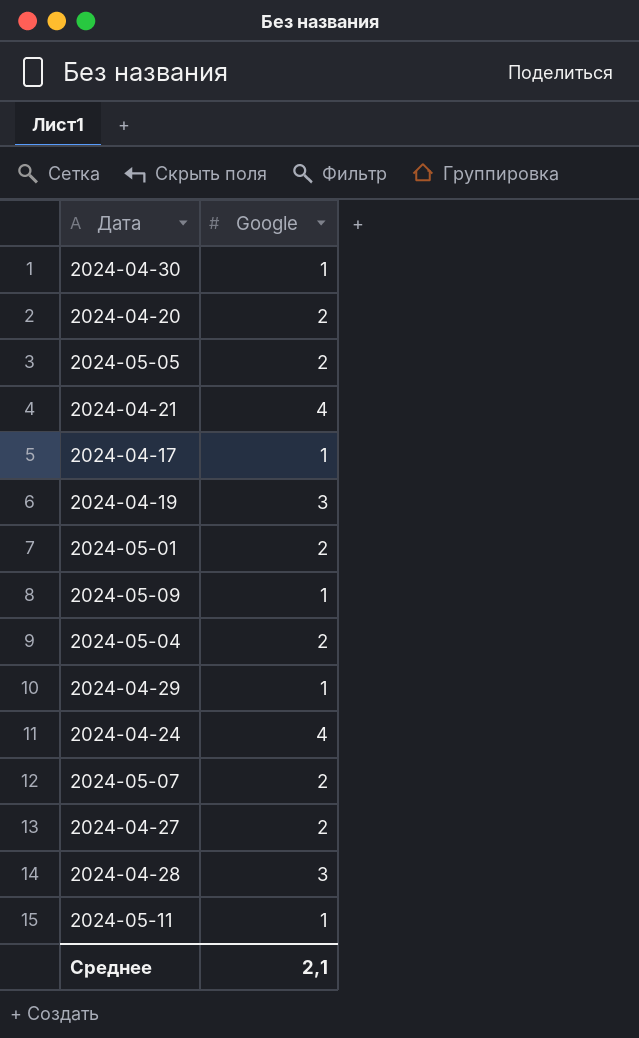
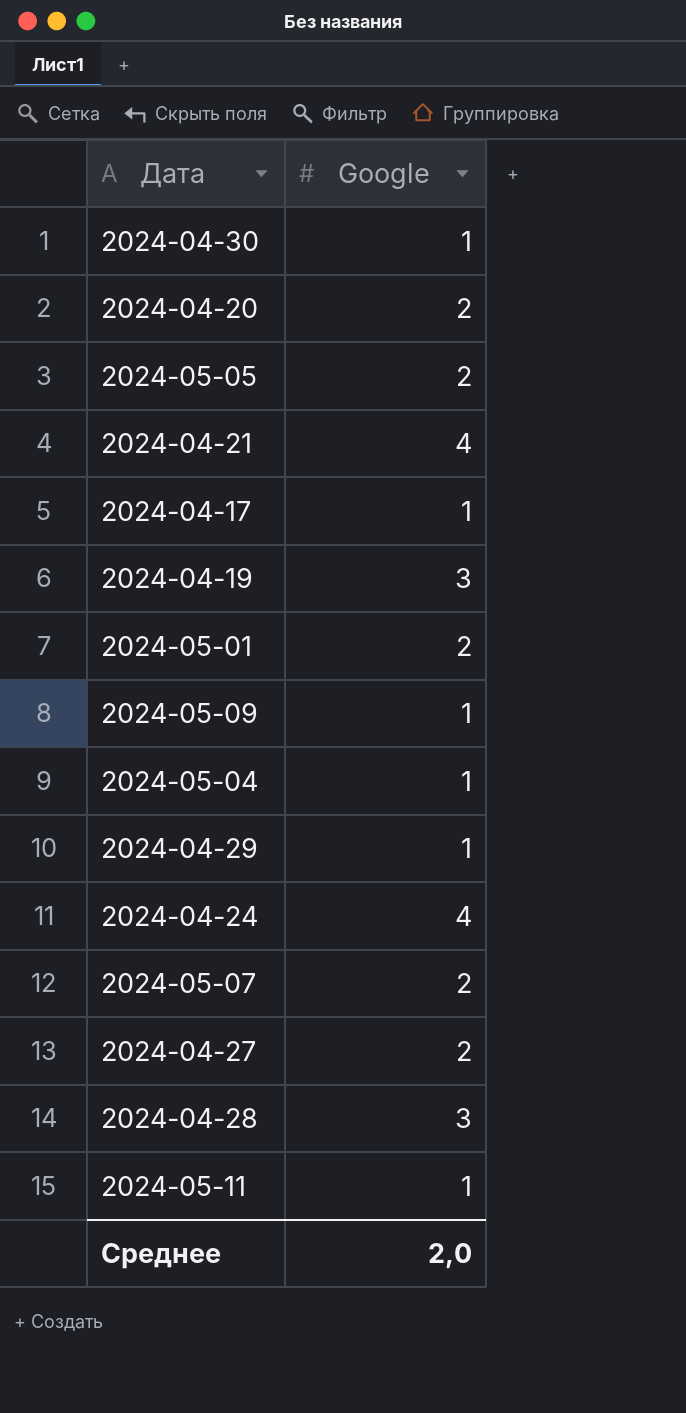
2024-05-04 | Google: 2 -> 1
Среднее | Google: 2,1 -> 2,0

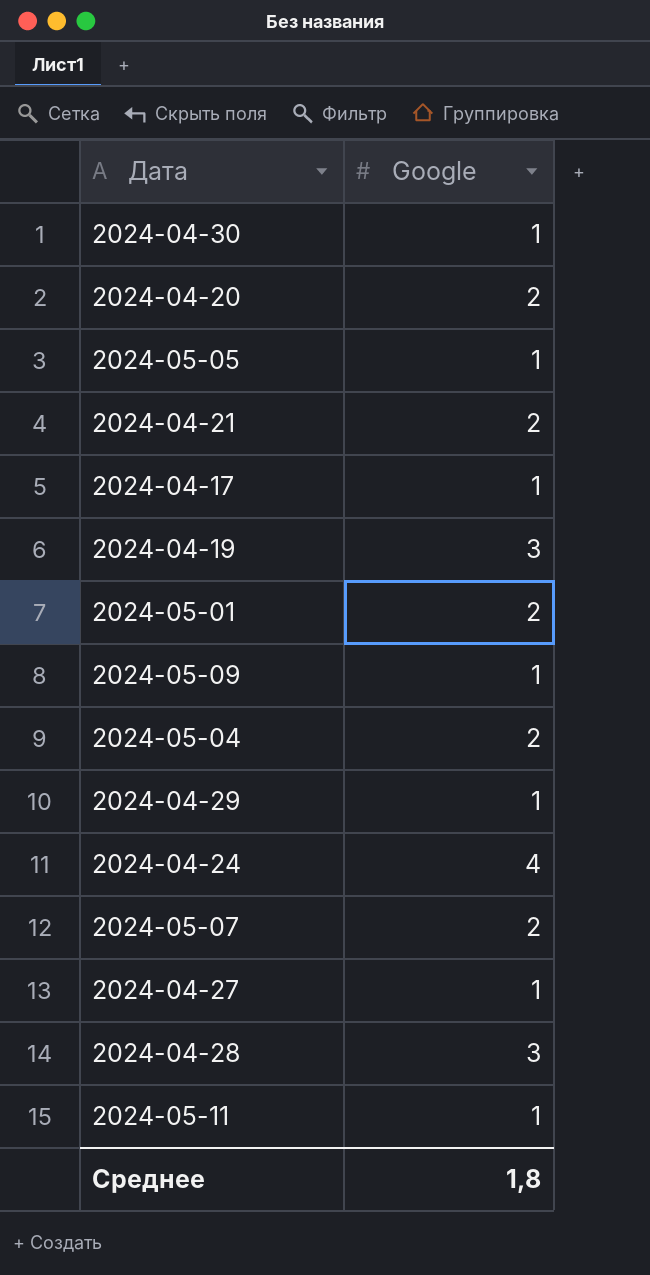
2024-05-05 | Google: 2 -> 1
2024-04-21 | Google: 4 -> 2
2024-05-04 | Google: 1 -> 2
2024-04-27 | Google: 2 -> 1
Среднее | Google: 2,0 -> 1,8

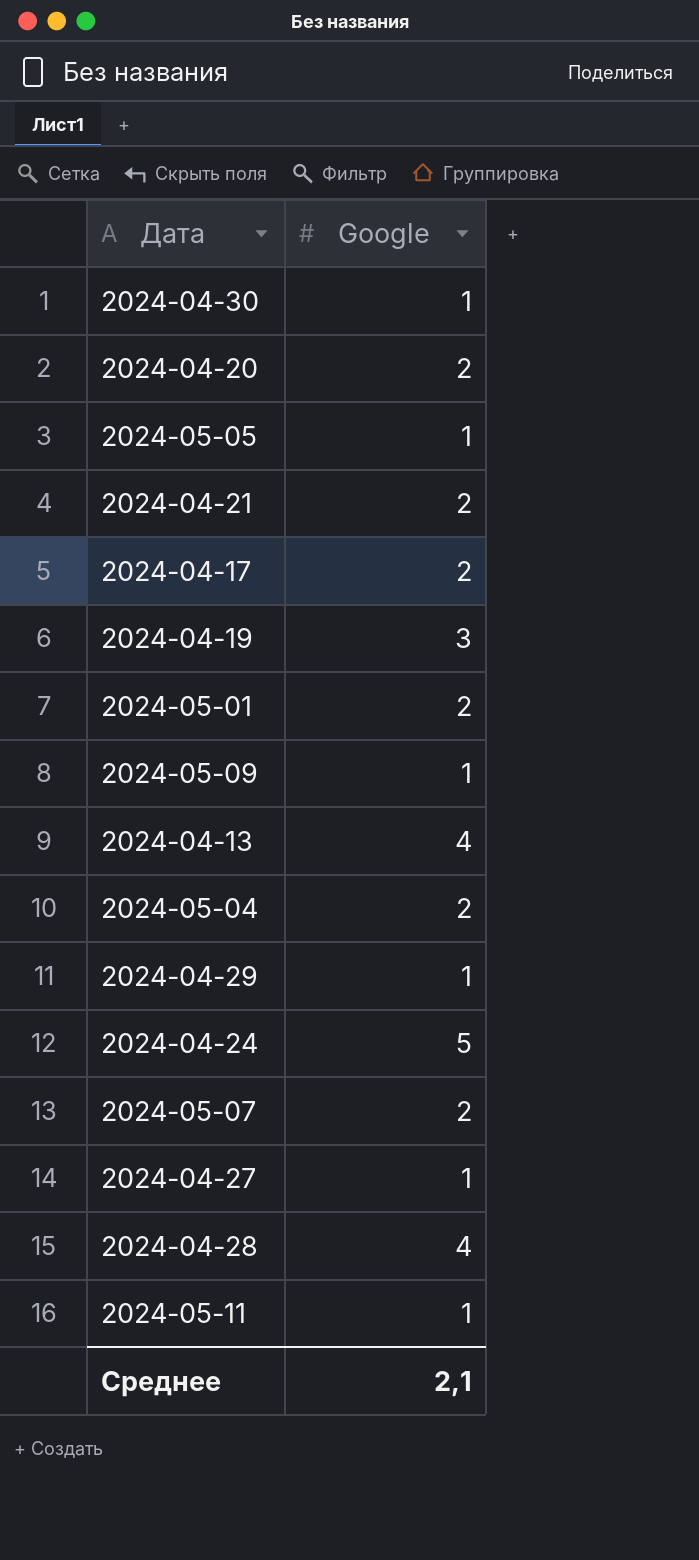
2024-04-17 | Google: 1 -> 2
row 2024-04-13: none -> 4
2024-04-24 | Google: 4 -> 5
2024-04-28 | Google: 3 -> 4
Среднее | Google: 1,8 -> 2,1

